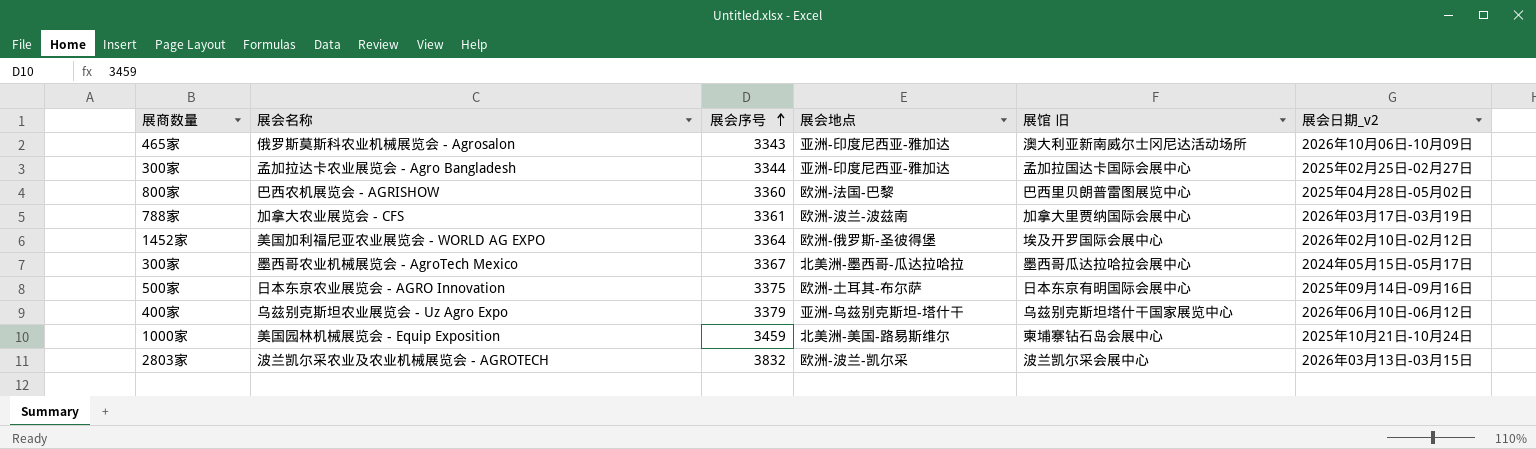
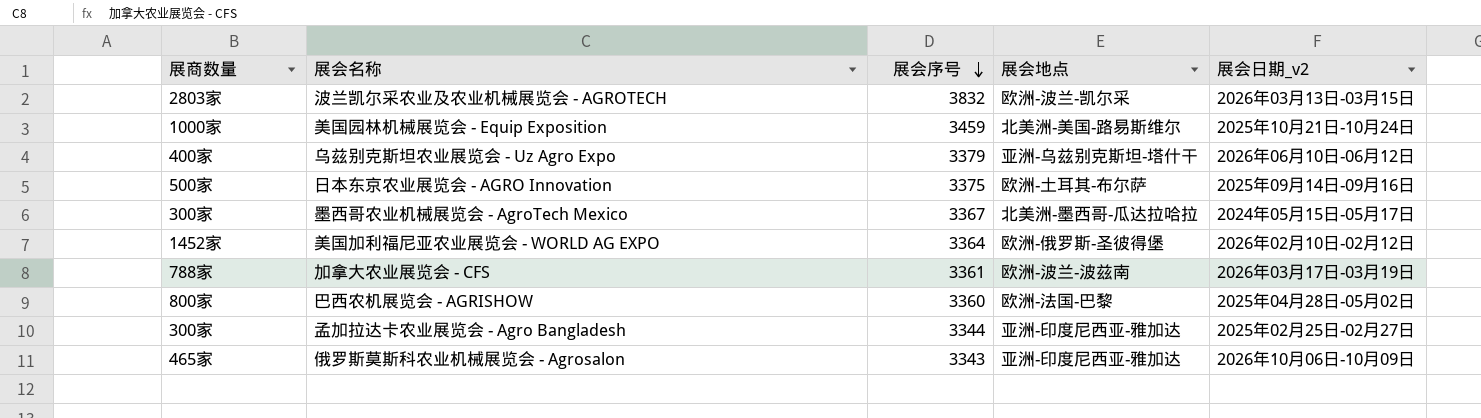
row order: 展会序号 ascending -> 展会序号 descending
column 展馆 旧 | position: 5 -> none

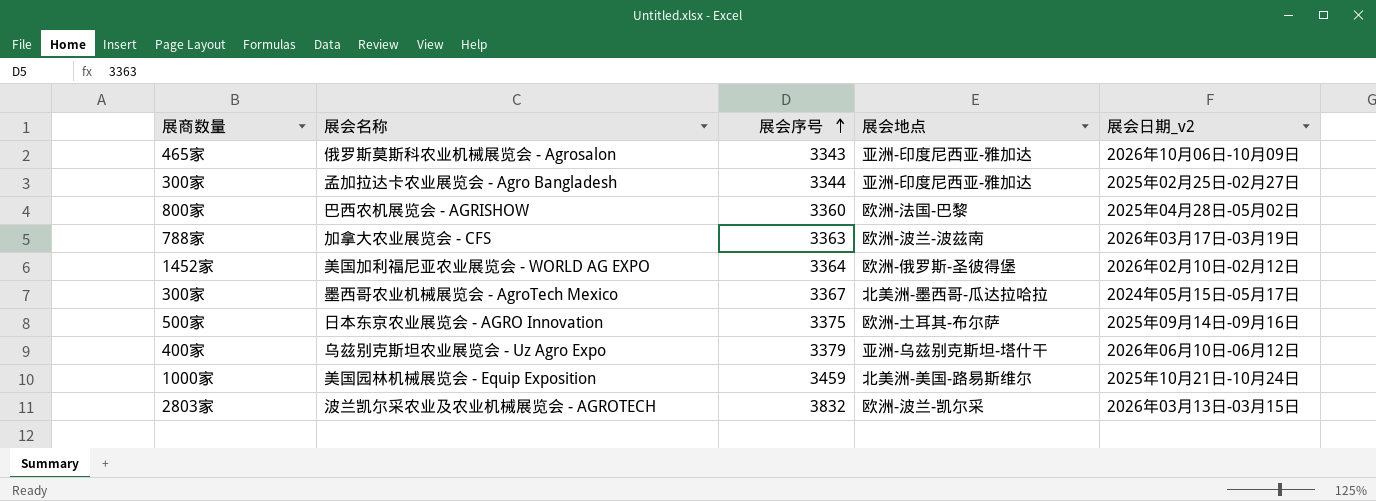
row order: 展会序号 descending -> 展会序号 ascending
加拿大农业展览会 - CFS | 展会序号: 3361 -> 3363

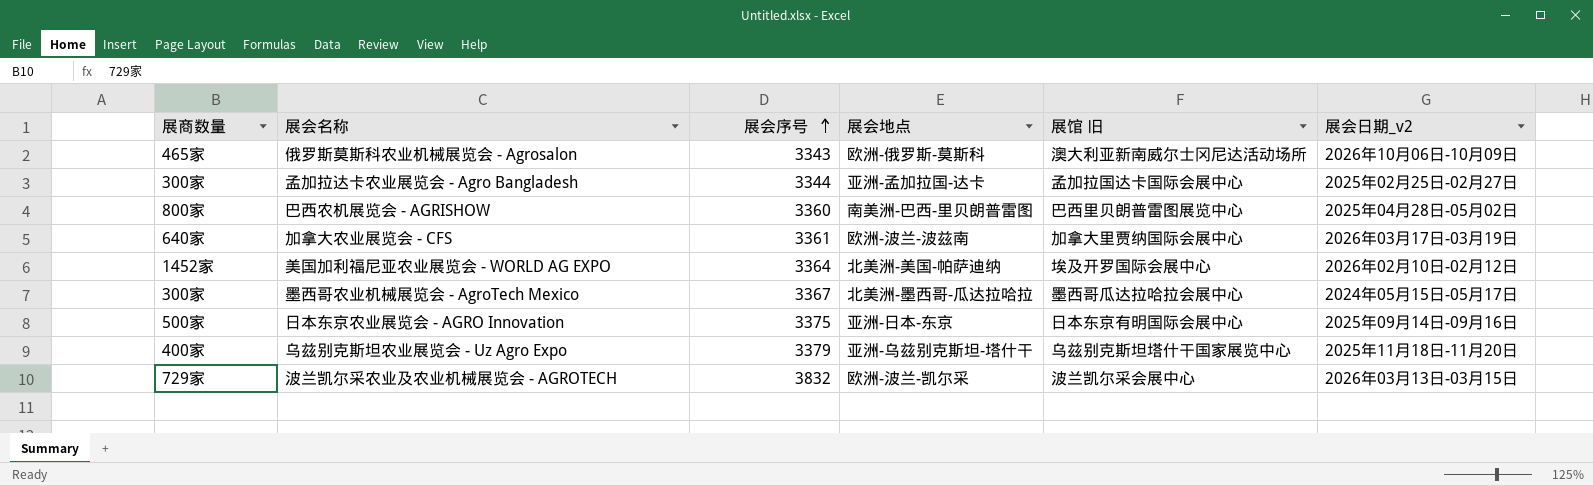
column 展馆 旧 | position: none -> 5
row 美国园林机械展览会 - Equip Exposition: 1000家 | 3459 | 北美洲-美国-路易斯维尔 | 2025年10月21日-10月24日 -> none
俄罗斯莫斯科农业机械展览会 - Agrosalon | 展会地点: 亚洲-印度尼西亚-雅加达 -> 欧洲-俄罗斯-莫斯科
孟加拉达卡农业展览会 - Agro Bangladesh | 展会地点: 亚洲-印度尼西亚-雅加达 -> 亚洲-孟加拉国-达卡
巴西农机展览会 - AGRISHOW | 展会地点: 欧洲-法国-巴黎 -> 南美洲-巴西-里贝朗普雷图
加拿大农业展览会 - CFS | 展商数量: 788家 -> 640家
加拿大农业展览会 - CFS | 展会序号: 3363 -> 3361
美国加利福尼亚农业展览会 - WORLD AG EXPO | 展会地点: 欧洲-俄罗斯-圣彼得堡 -> 北美洲-美国-帕萨迪纳
日本东京农业展览会 - AGRO Innovation | 展会地点: 欧洲-土耳其-布尔萨 -> 亚洲-日本-东京
乌兹别克斯坦农业展览会 - Uz Agro Expo | 展会日期_v2: 2026年06月10日-06月12日 -> 2025年11月18日-11月20日
波兰凯尔采农业及农业机械展览会 - AGROTECH | 展商数量: 2803家 -> 729家

